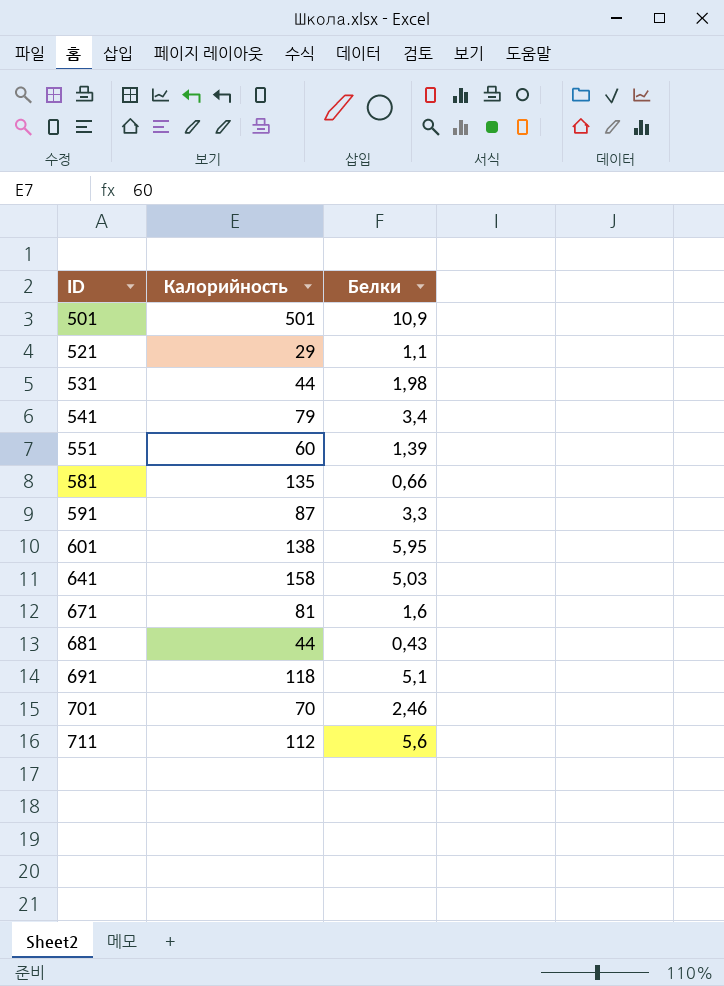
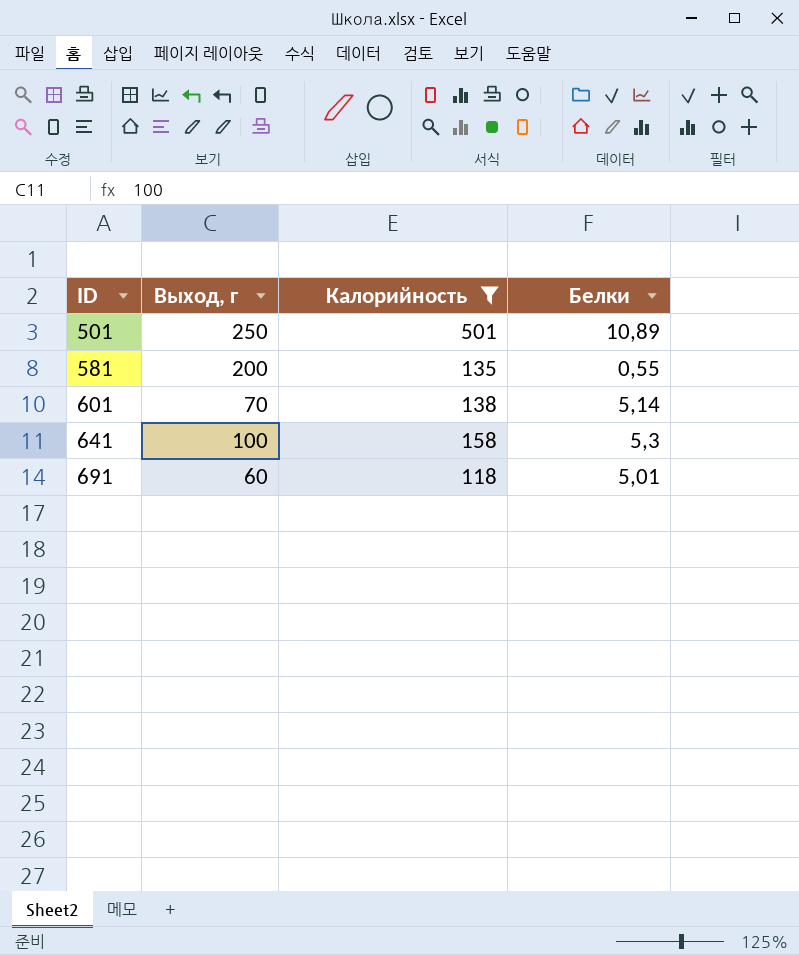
filter: none -> Калорийность >= 118
column Выход, г | position: none -> 2
501 | Белки: 10,9 -> 10,89
581 | Белки: 0,66 -> 0,55
601 | Белки: 5,95 -> 5,14
641 | Белки: 5,03 -> 5,3
691 | Белки: 5,1 -> 5,01

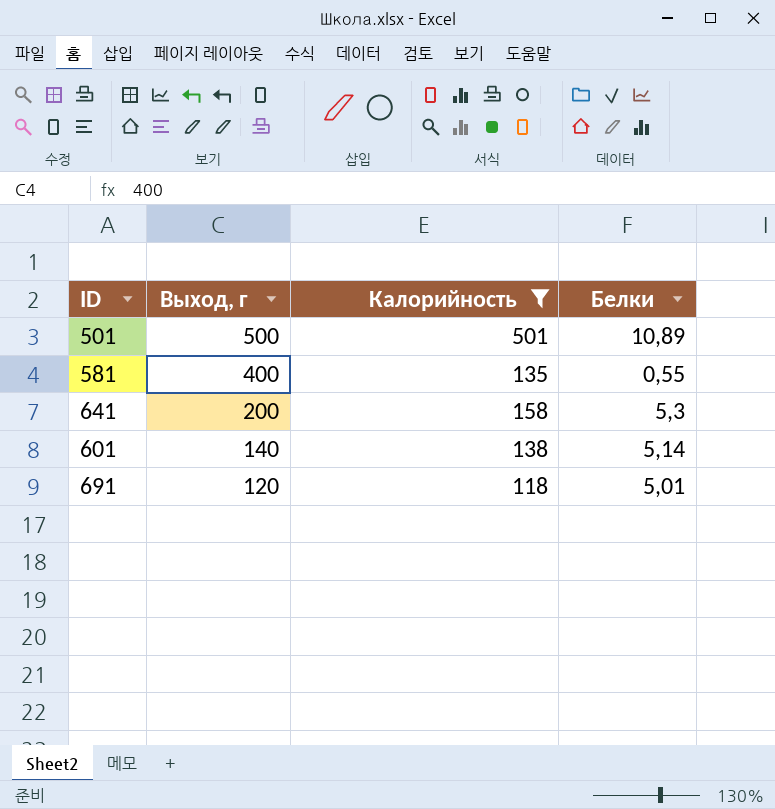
row order: ID ascending -> Выход, г descending
501 | Выход, г: 250 -> 500
581 | Выход, г: 200 -> 400
641 | Выход, г: 100 -> 200
601 | Выход, г: 70 -> 140
691 | Выход, г: 60 -> 120

